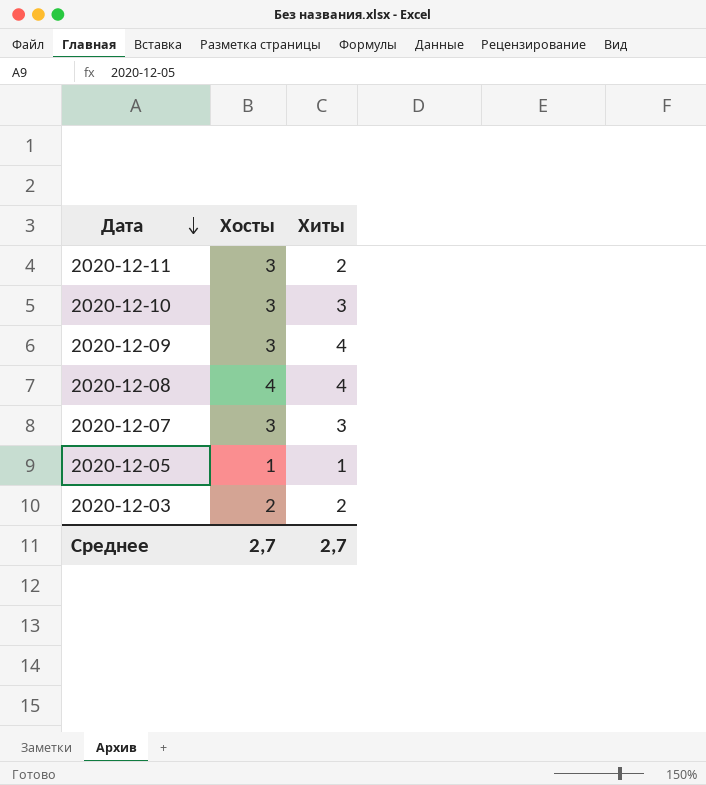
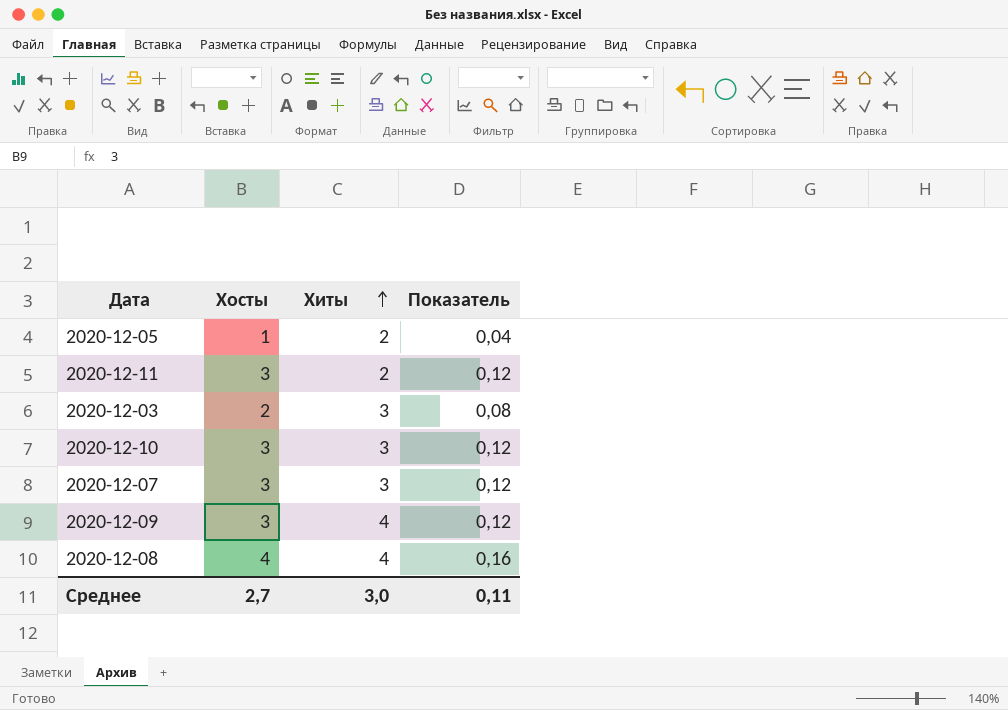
row order: Дата descending -> Хиты ascending
column Показатель | formula: none -> [Хосты] * 0,04
2020-12-05 | Хиты: 1 -> 2
2020-12-03 | Хиты: 2 -> 3
Среднее | Хиты: 2,7 -> 3,0

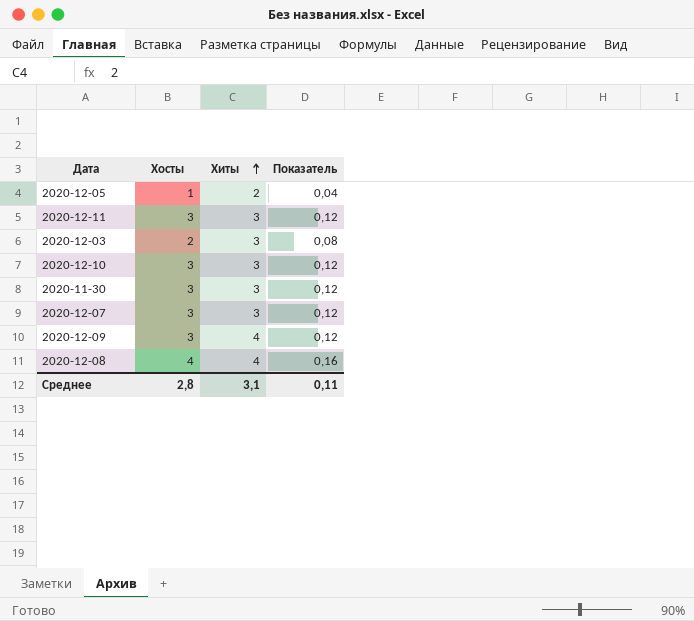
2020-12-11 | Хиты: 2 -> 3
row 2020-11-30: none -> 3 | 3 | 0,12
Среднее | Хосты: 2,7 -> 2,8
Среднее | Хиты: 3,0 -> 3,1

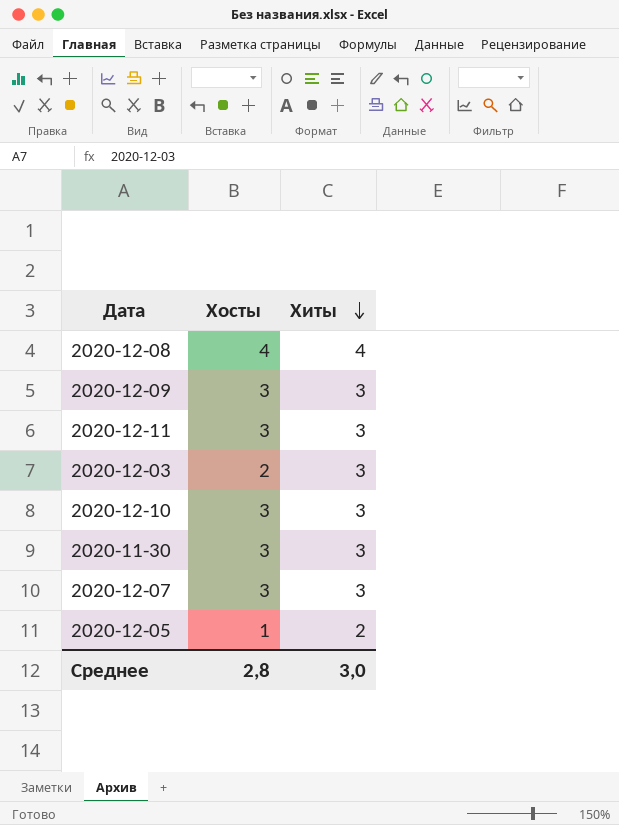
row order: Хиты ascending -> Хиты descending
column Показатель | formula: [Хосты] * 0,04 -> none
2020-12-09 | Хиты: 4 -> 3
Среднее | Хиты: 3,1 -> 3,0

